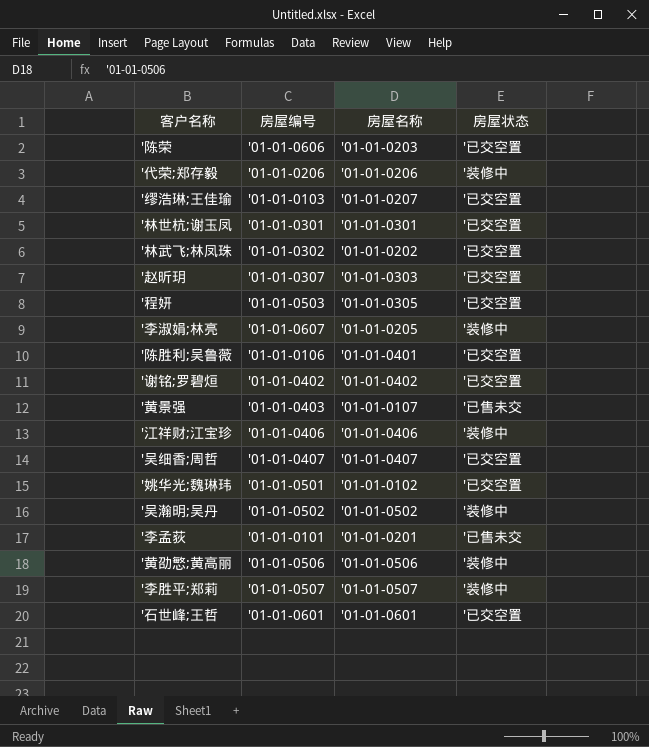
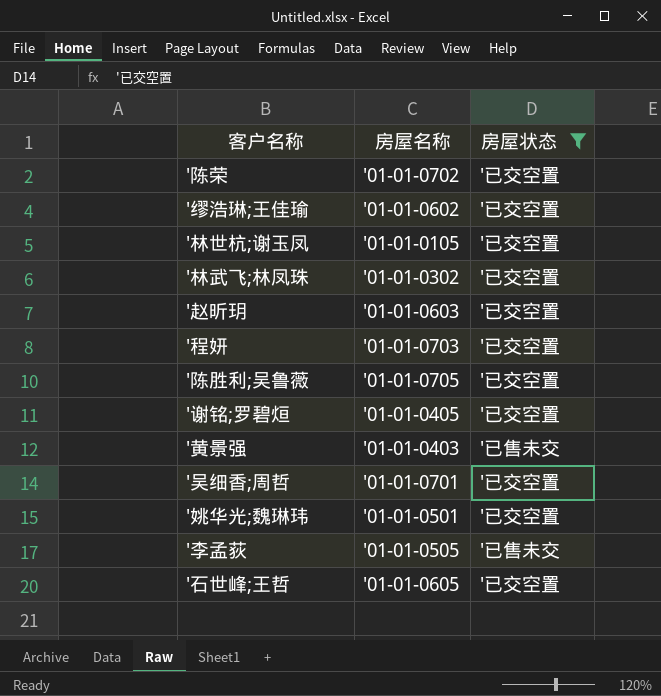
filter: none -> 房屋状态 != '装修中
column 房屋编号 | position: 2 -> none
'陈荣 | 房屋名称: '01-01-0203 -> '01-01-0702
'缪浩琳;王佳瑜 | 房屋名称: '01-01-0207 -> '01-01-0602
'林世杭;谢玉凤 | 房屋名称: '01-01-0301 -> '01-01-0105
'林武飞;林凤珠 | 房屋名称: '01-01-0202 -> '01-01-0302
'赵昕玥 | 房屋名称: '01-01-0303 -> '01-01-0603
'程妍 | 房屋名称: '01-01-0305 -> '01-01-0703
'陈胜利;吴鲁薇 | 房屋名称: '01-01-0401 -> '01-01-0705
'谢铭;罗碧烜 | 房屋名称: '01-01-0402 -> '01-01-0405
'黄景强 | 房屋名称: '01-01-0107 -> '01-01-0403
'吴细香;周哲 | 房屋名称: '01-01-0407 -> '01-01-0701
'姚华光;魏琳玮 | 房屋名称: '01-01-0102 -> '01-01-0501
'李孟荻 | 房屋名称: '01-01-0201 -> '01-01-0505
'石世峰;王哲 | 房屋名称: '01-01-0601 -> '01-01-0605

